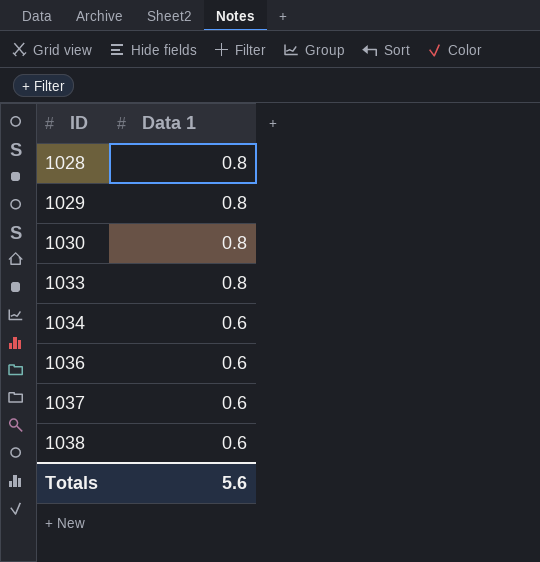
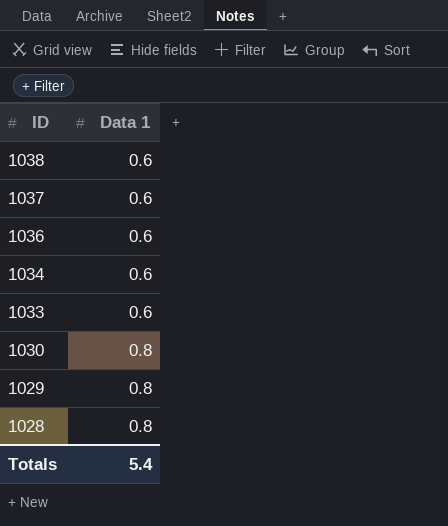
row order: ID ascending -> ID descending
1033 | Data 1: 0.8 -> 0.6
Totals | Data 1: 5.6 -> 5.4

